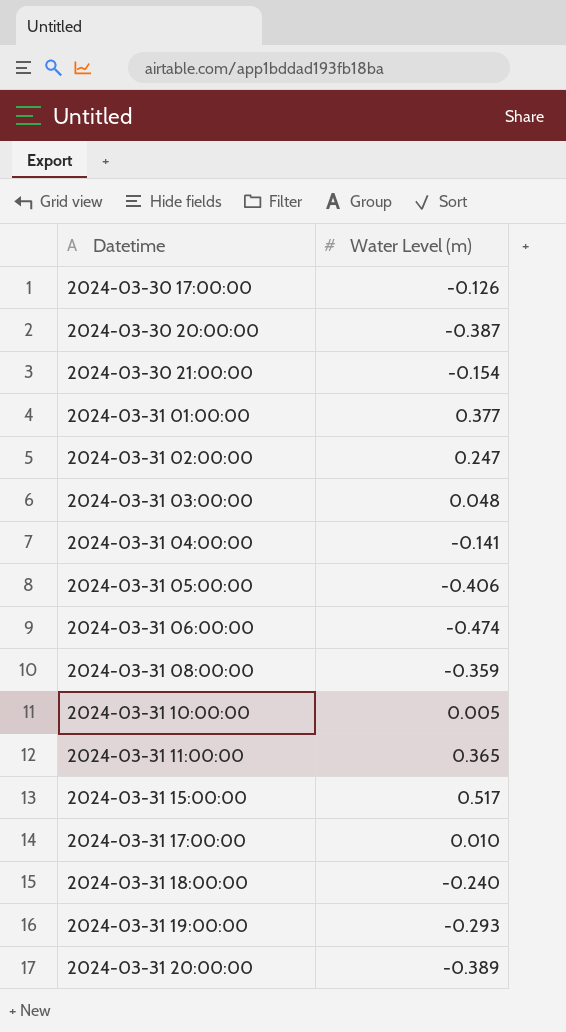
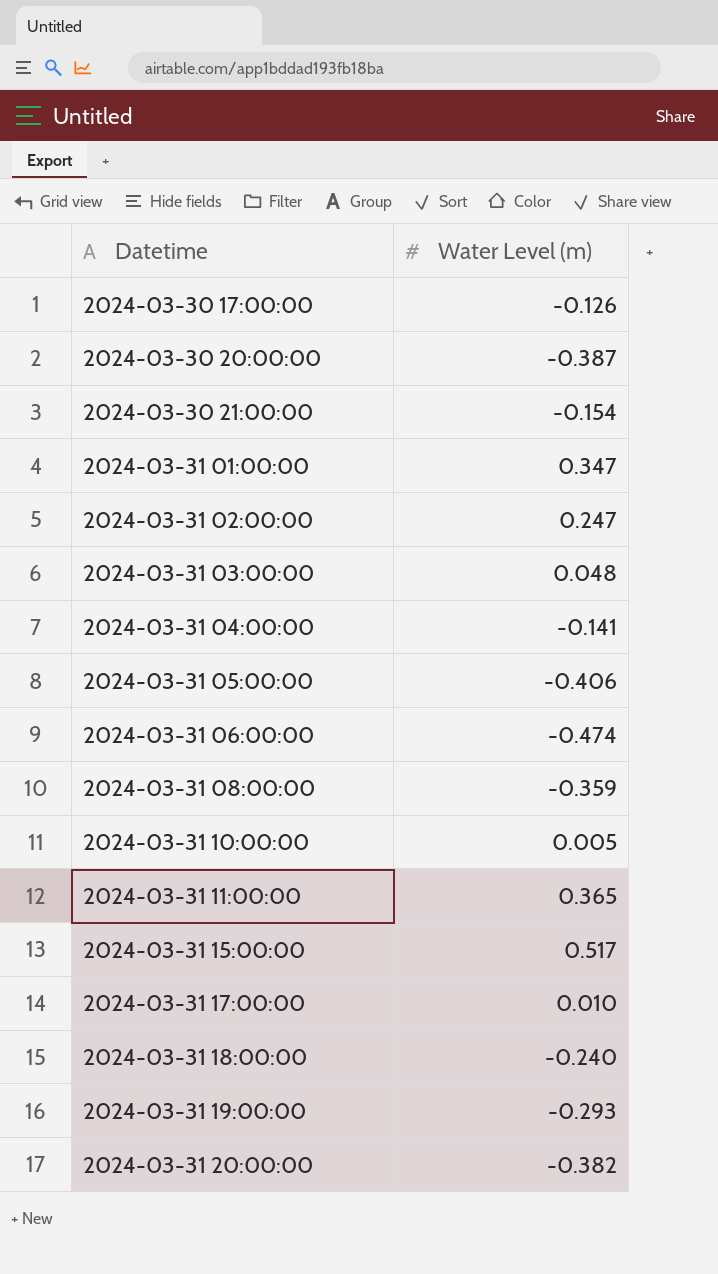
2024-03-31 01:00:00 | Water Level (m): 0.377 -> 0.347
2024-03-31 20:00:00 | Water Level (m): -0.389 -> -0.382

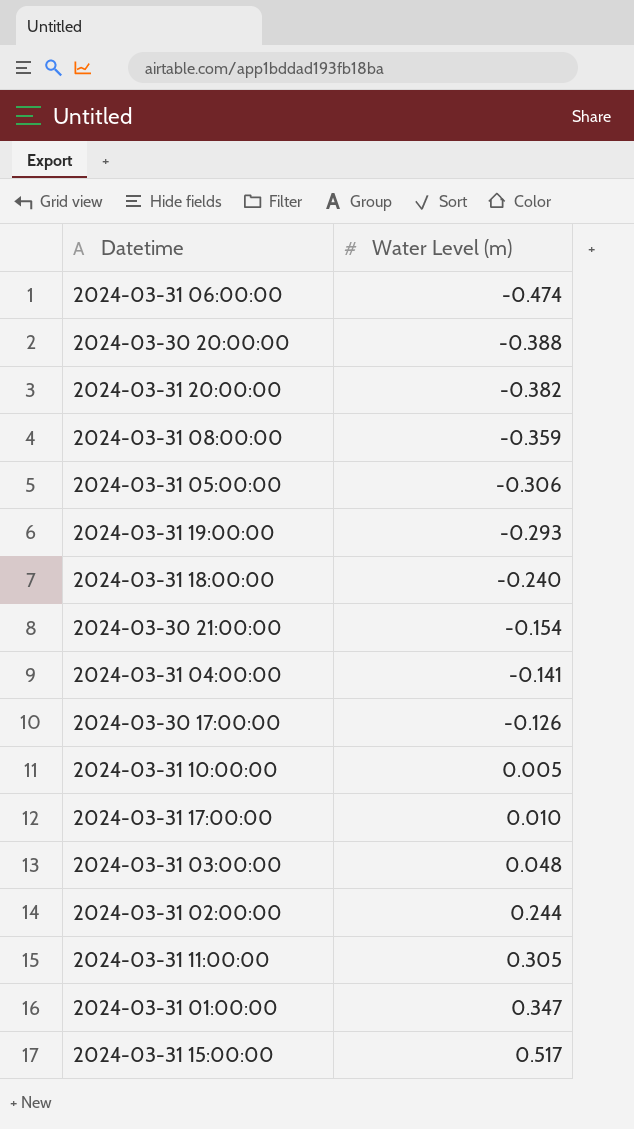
row order: Datetime ascending -> Water Level (m) ascending
2024-03-30 20:00:00 | Water Level (m): -0.387 -> -0.388
2024-03-31 05:00:00 | Water Level (m): -0.406 -> -0.306
2024-03-31 02:00:00 | Water Level (m): 0.247 -> 0.244
2024-03-31 11:00:00 | Water Level (m): 0.365 -> 0.305

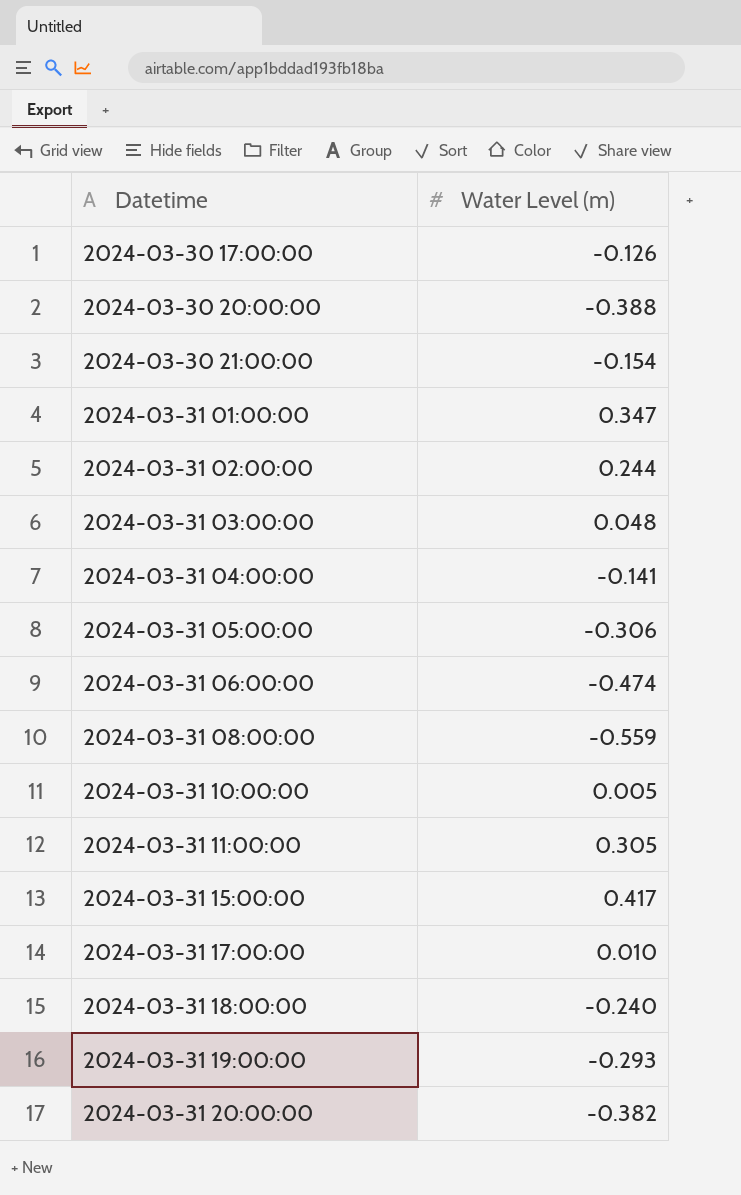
row order: Water Level (m) ascending -> Datetime ascending
2024-03-31 08:00:00 | Water Level (m): -0.359 -> -0.559
2024-03-31 15:00:00 | Water Level (m): 0.517 -> 0.417

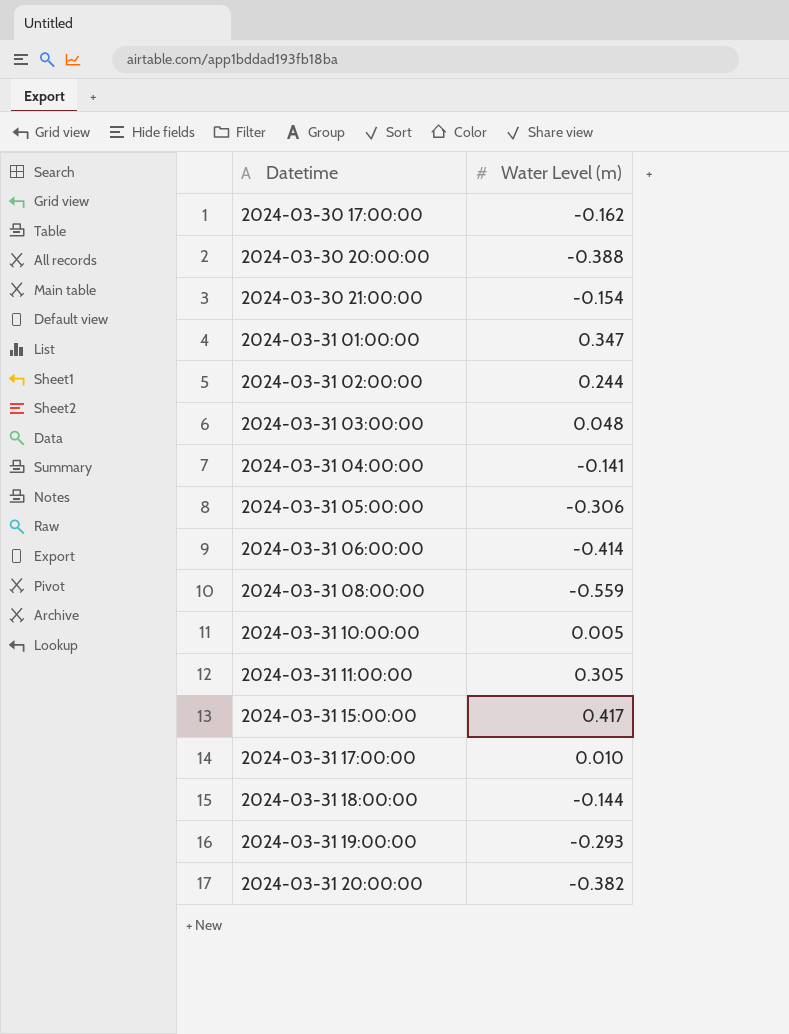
2024-03-30 17:00:00 | Water Level (m): -0.126 -> -0.162
2024-03-31 06:00:00 | Water Level (m): -0.474 -> -0.414
2024-03-31 18:00:00 | Water Level (m): -0.240 -> -0.144

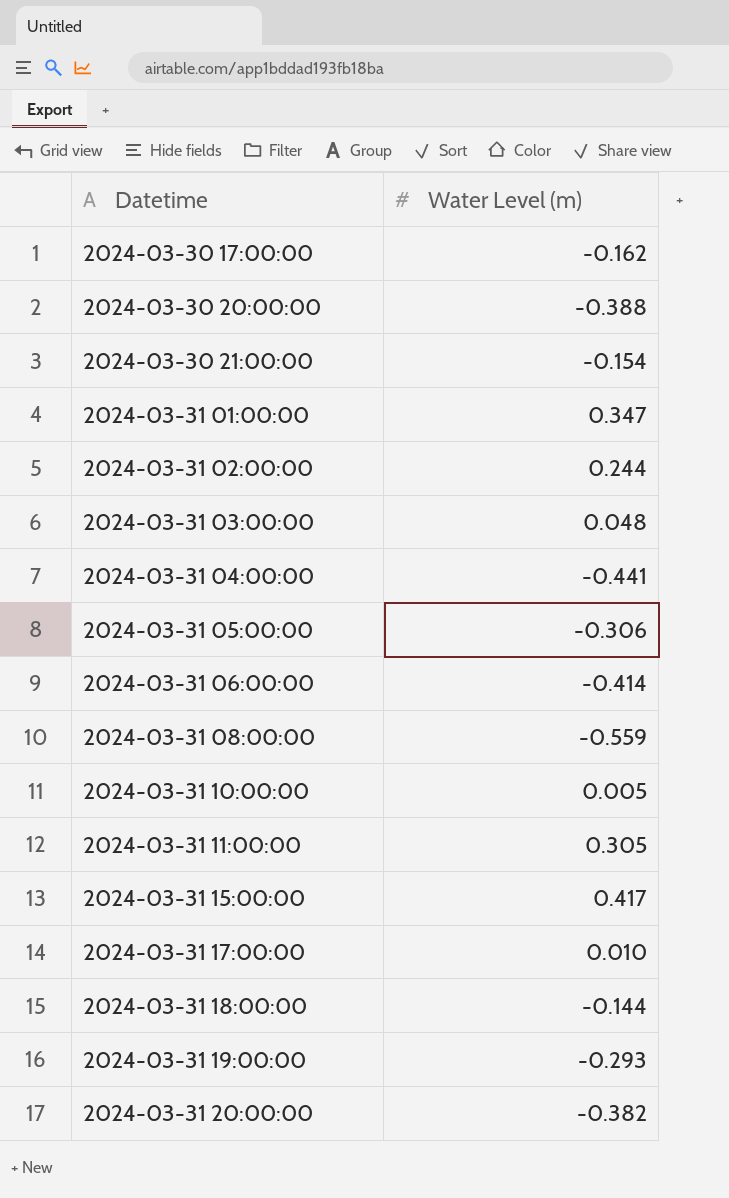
2024-03-31 04:00:00 | Water Level (m): -0.141 -> -0.441

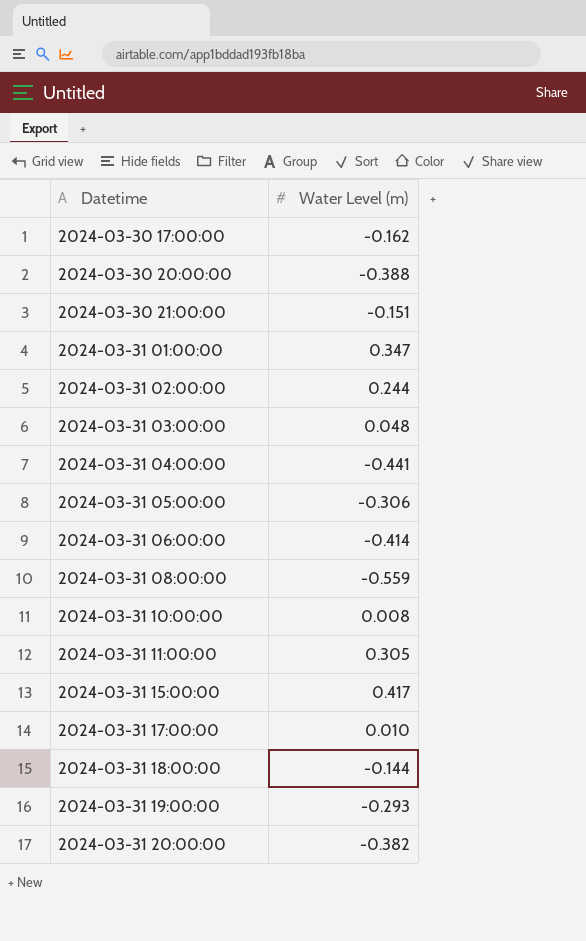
2024-03-30 21:00:00 | Water Level (m): -0.154 -> -0.151
2024-03-31 10:00:00 | Water Level (m): 0.005 -> 0.008

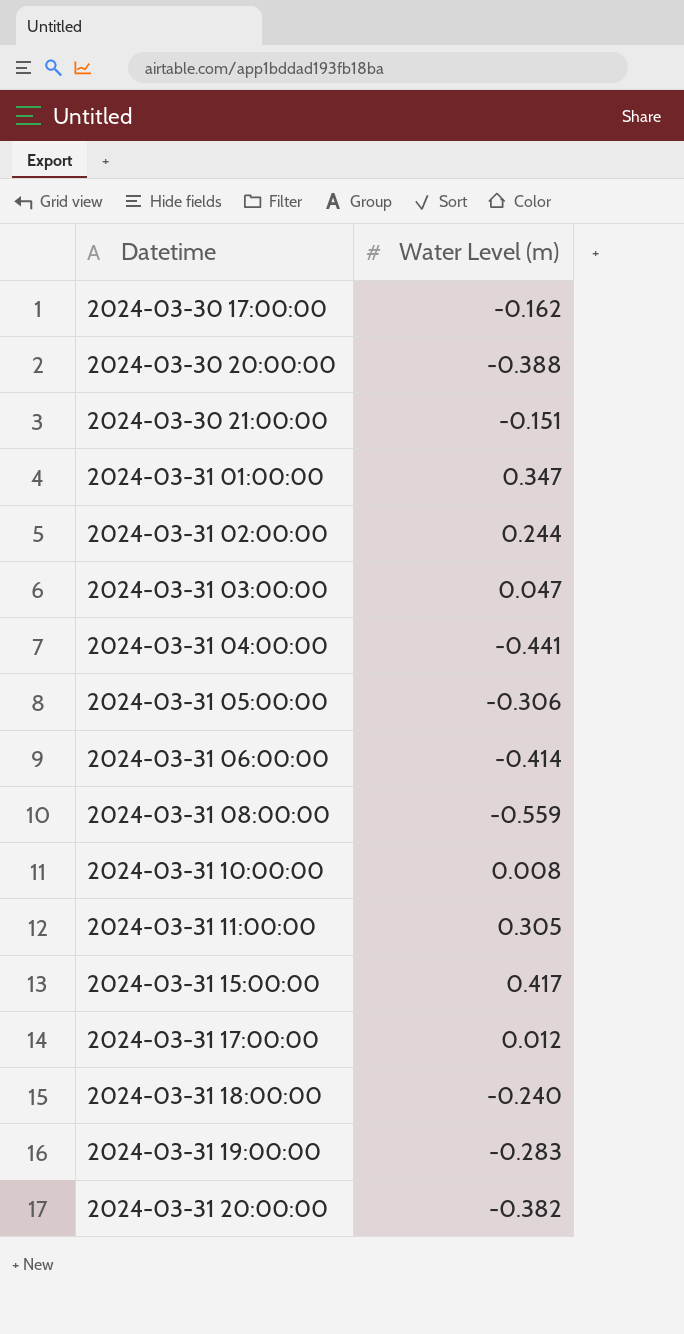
2024-03-31 03:00:00 | Water Level (m): 0.048 -> 0.047
2024-03-31 17:00:00 | Water Level (m): 0.010 -> 0.012
2024-03-31 18:00:00 | Water Level (m): -0.144 -> -0.240
2024-03-31 19:00:00 | Water Level (m): -0.293 -> -0.283

